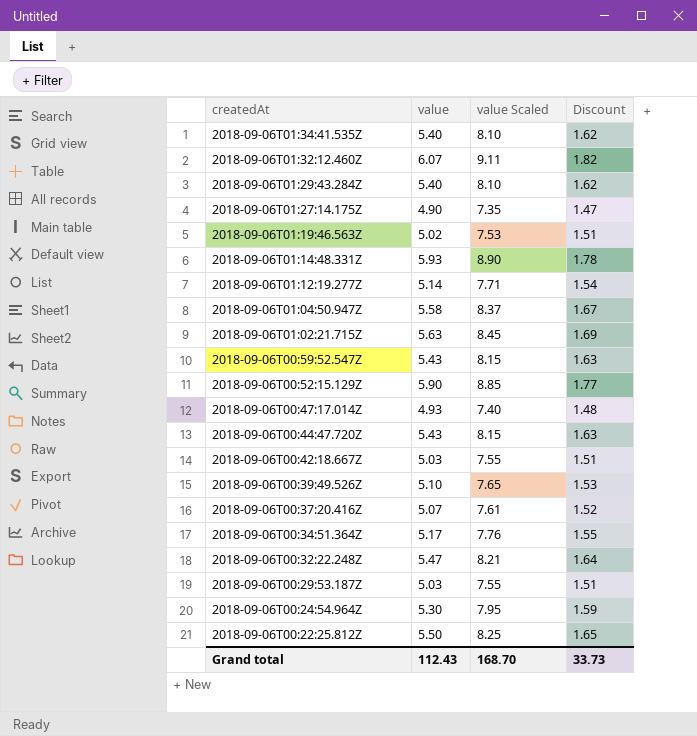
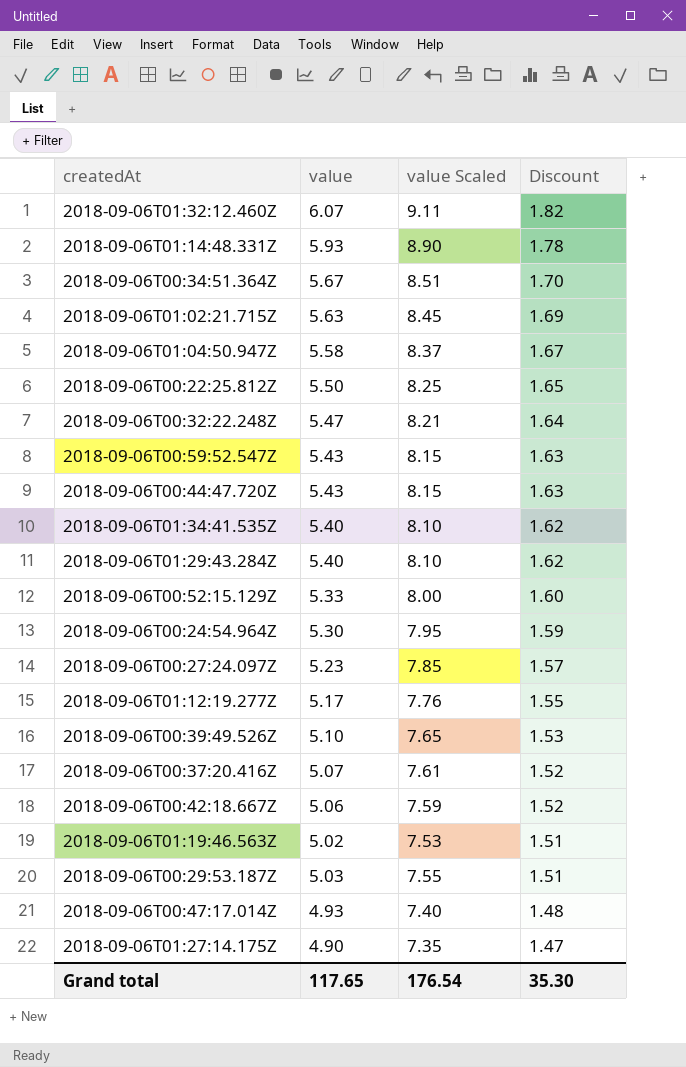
row order: createdAt descending -> Discount descending
2018-09-06T00:34:51.364Z | value: 5.17 -> 5.67
2018-09-06T00:34:51.364Z | value Scaled: 7.76 -> 8.51
2018-09-06T00:34:51.364Z | Discount: 1.55 -> 1.70
2018-09-06T00:52:15.129Z | value: 5.90 -> 5.33
2018-09-06T00:52:15.129Z | value Scaled: 8.85 -> 8.00
2018-09-06T00:52:15.129Z | Discount: 1.77 -> 1.60
row 2018-09-06T00:27:24.097Z: none -> 5.23 | 7.85 | 1.57
2018-09-06T01:12:19.277Z | value: 5.14 -> 5.17
2018-09-06T01:12:19.277Z | value Scaled: 7.71 -> 7.76
2018-09-06T01:12:19.277Z | Discount: 1.54 -> 1.55
2018-09-06T00:42:18.667Z | value: 5.03 -> 5.06
2018-09-06T00:42:18.667Z | value Scaled: 7.55 -> 7.59
2018-09-06T00:42:18.667Z | Discount: 1.51 -> 1.52
Grand total | value: 112.43 -> 117.65
Grand total | value Scaled: 168.70 -> 176.54
Grand total | Discount: 33.73 -> 35.30

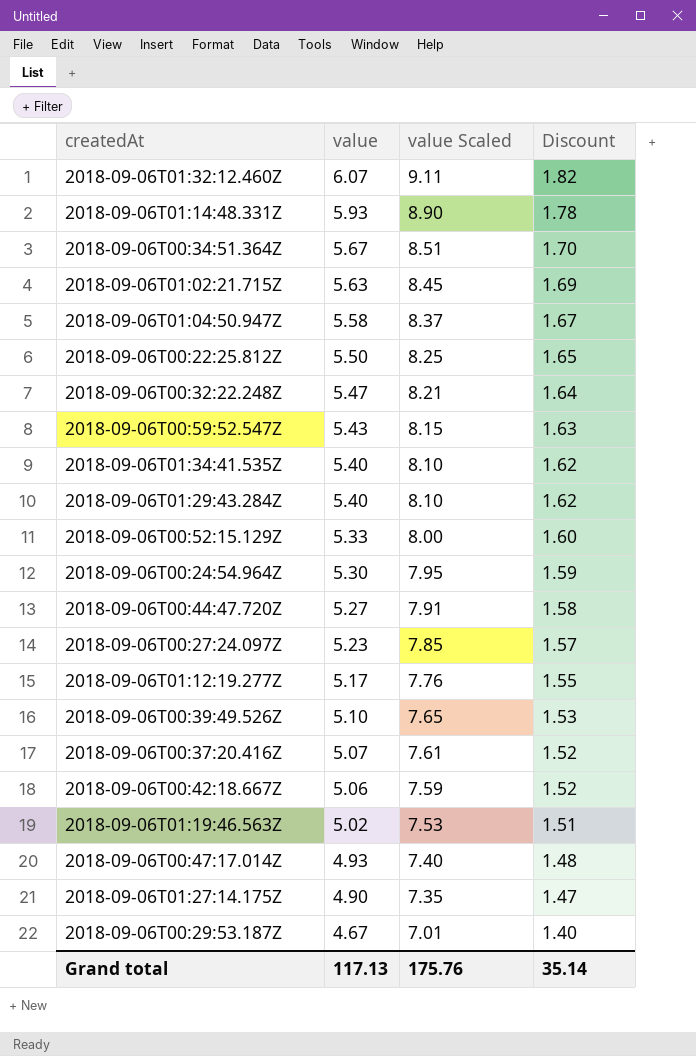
row order: Discount descending -> value descending
2018-09-06T00:44:47.720Z | value: 5.43 -> 5.27
2018-09-06T00:44:47.720Z | value Scaled: 8.15 -> 7.91
2018-09-06T00:44:47.720Z | Discount: 1.63 -> 1.58
2018-09-06T00:29:53.187Z | value: 5.03 -> 4.67
2018-09-06T00:29:53.187Z | value Scaled: 7.55 -> 7.01
2018-09-06T00:29:53.187Z | Discount: 1.51 -> 1.40
Grand total | value: 117.65 -> 117.13
Grand total | value Scaled: 176.54 -> 175.76
Grand total | Discount: 35.30 -> 35.14

